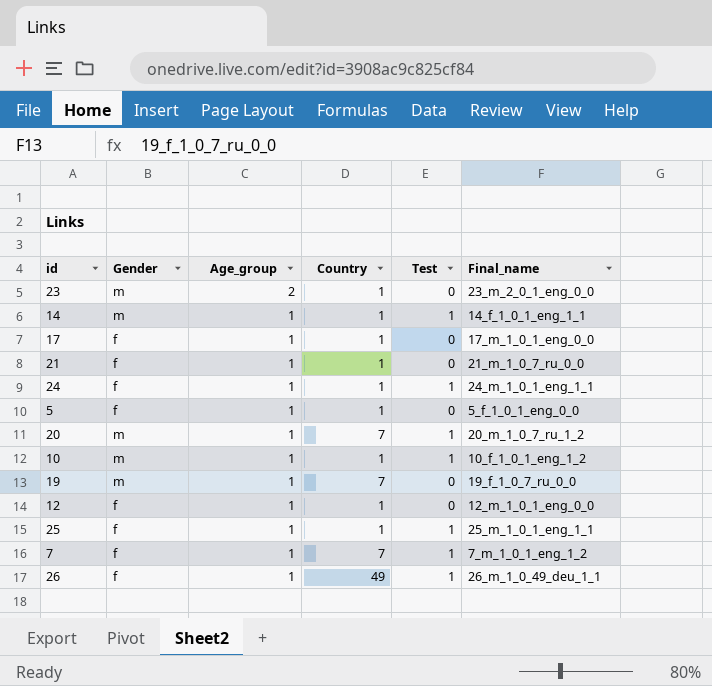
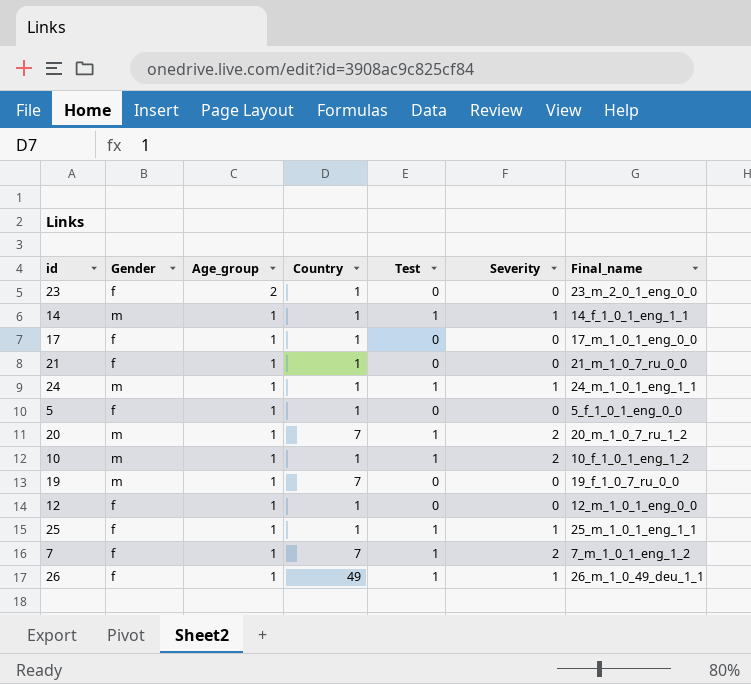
column Severity | position: none -> 6
23 | Gender: m -> f
24 | Gender: f -> m

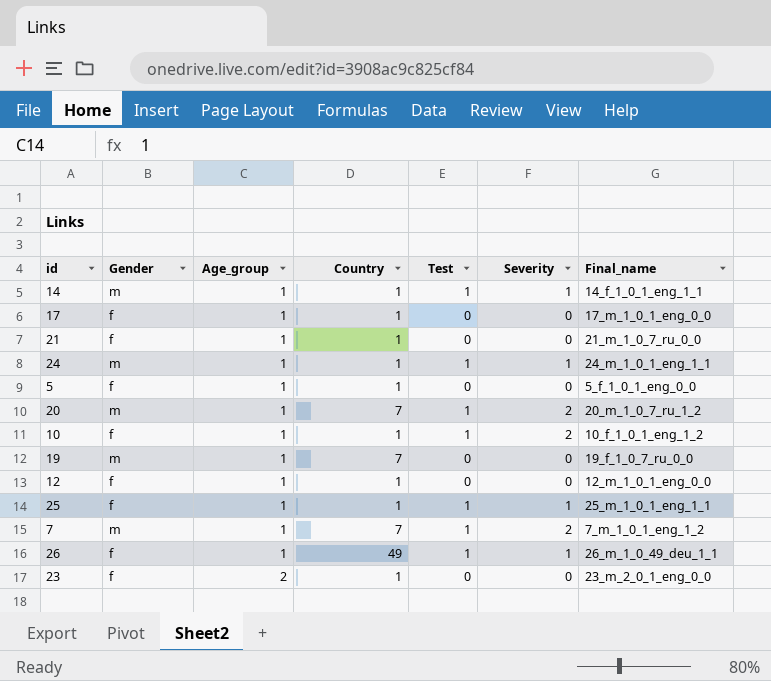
row order: Age_group descending -> Age_group ascending
10 | Gender: m -> f
7 | Gender: f -> m

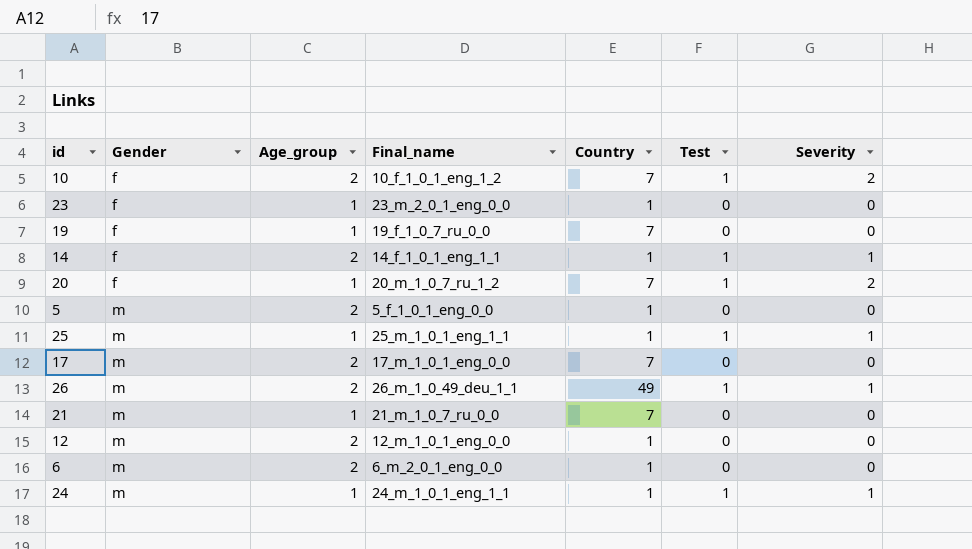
row order: Age_group ascending -> Gender ascending
column Final_name | position: 7 -> 4
row 7: m | 1 | 7 | 1 | 2 | 7_m_1_0_1_eng_1_2 -> none
10 | Age_group: 1 -> 2
10 | Country: 1 -> 7
23 | Age_group: 2 -> 1
19 | Gender: m -> f
14 | Gender: m -> f
14 | Age_group: 1 -> 2
20 | Gender: m -> f
5 | Gender: f -> m
5 | Age_group: 1 -> 2
25 | Gender: f -> m
17 | Gender: f -> m
17 | Age_group: 1 -> 2
17 | Country: 1 -> 7
26 | Gender: f -> m
26 | Age_group: 1 -> 2
21 | Gender: f -> m
21 | Country: 1 -> 7
12 | Gender: f -> m
12 | Age_group: 1 -> 2
row 6: none -> m | 2 | 6_m_2_0_1_eng_0_0 | 1 | 0 | 0

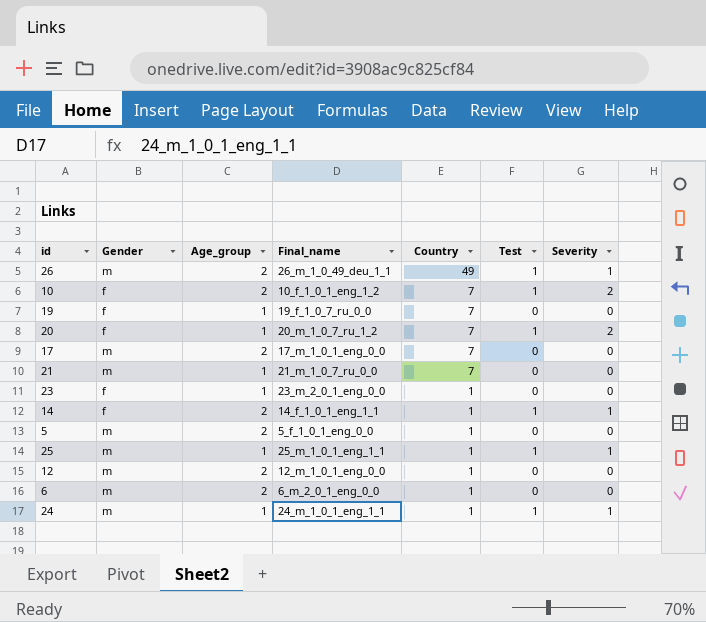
row order: Gender ascending -> Country descending

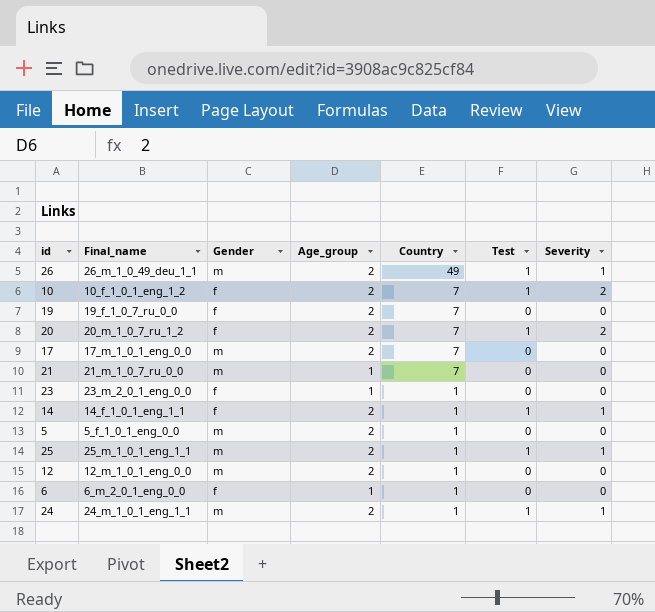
column Final_name | position: 4 -> 2
19 | Age_group: 1 -> 2
20 | Age_group: 1 -> 2
25 | Age_group: 1 -> 2
6 | Gender: m -> f
6 | Age_group: 2 -> 1
24 | Age_group: 1 -> 2

